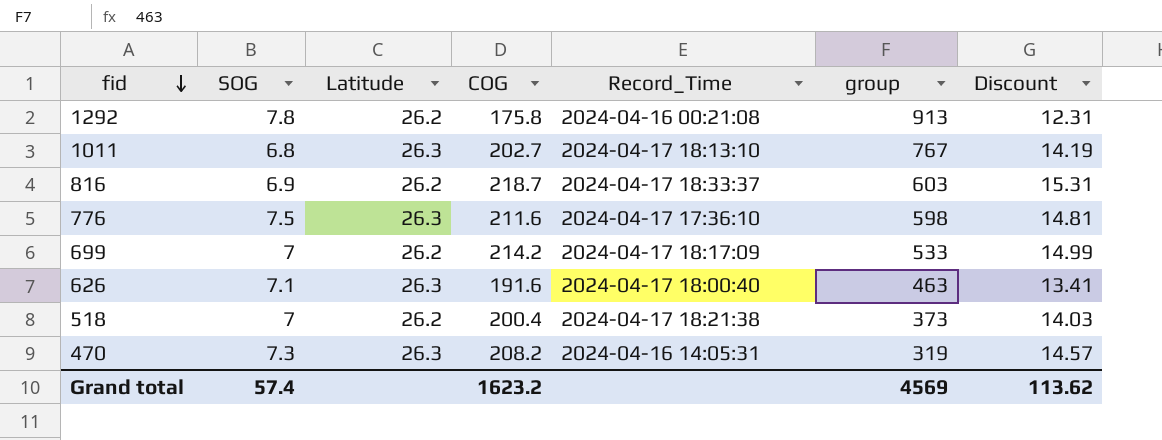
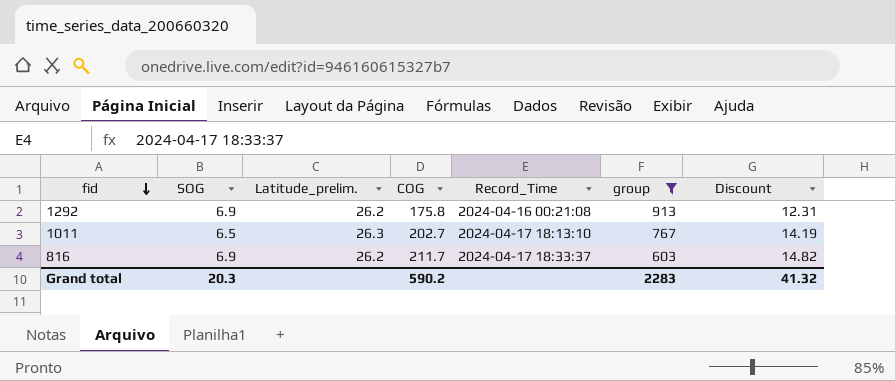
filter: none -> group >= 603
column name: Latitude -> Latitude_prelim.
1292 | SOG: 7.8 -> 6.9
1011 | SOG: 6.8 -> 6.5
816 | COG: 218.7 -> 211.7
816 | Discount: 15.31 -> 14.82
Grand total | SOG: 57.4 -> 20.3
Grand total | COG: 1623.2 -> 590.2
Grand total | group: 4569 -> 2283
Grand total | Discount: 113.62 -> 41.32

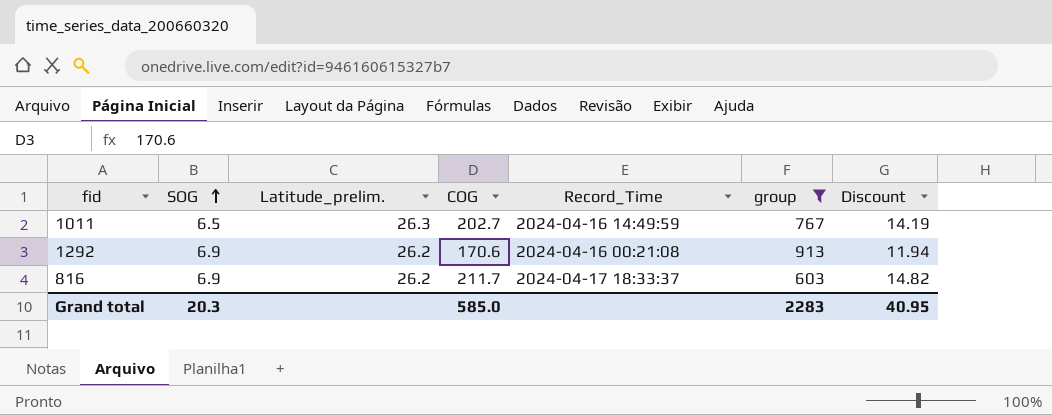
row order: fid descending -> SOG ascending
1011 | Record_Time: 2024-04-17 18:13:10 -> 2024-04-16 14:49:59
1292 | COG: 175.8 -> 170.6
1292 | Discount: 12.31 -> 11.94
Grand total | COG: 590.2 -> 585.0
Grand total | Discount: 41.32 -> 40.95

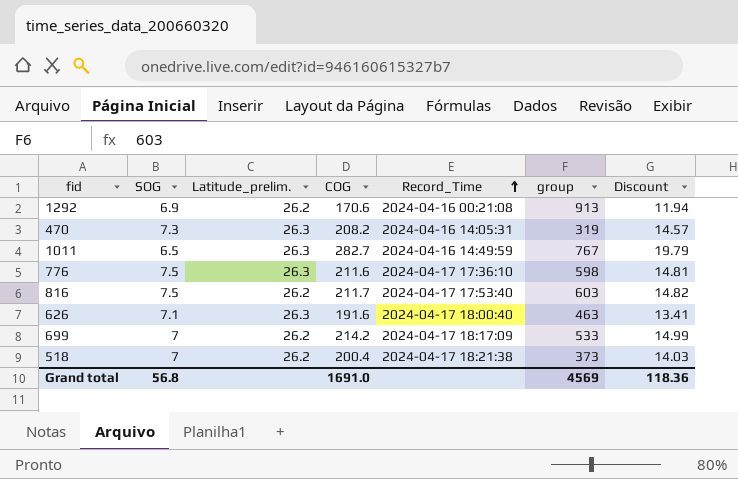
filter: group >= 603 -> none
row order: SOG ascending -> Record_Time ascending
1011 | COG: 202.7 -> 282.7
1011 | Discount: 14.19 -> 19.79
816 | SOG: 6.9 -> 7.5
816 | Record_Time: 2024-04-17 18:33:37 -> 2024-04-17 17:53:40
Grand total | SOG: 20.3 -> 56.8
Grand total | COG: 585.0 -> 1691.0
Grand total | group: 2283 -> 4569
Grand total | Discount: 40.95 -> 118.36

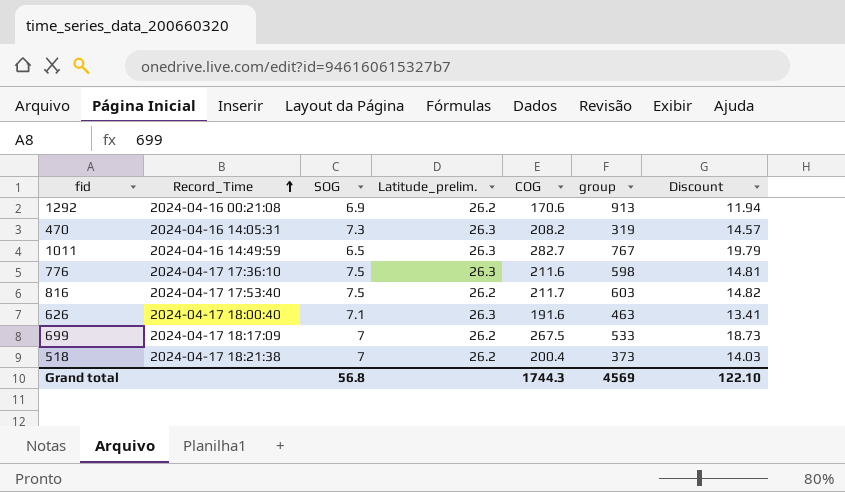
column Record_Time | position: 5 -> 2
699 | COG: 214.2 -> 267.5
699 | Discount: 14.99 -> 18.73
Grand total | COG: 1691.0 -> 1744.3
Grand total | Discount: 118.36 -> 122.10

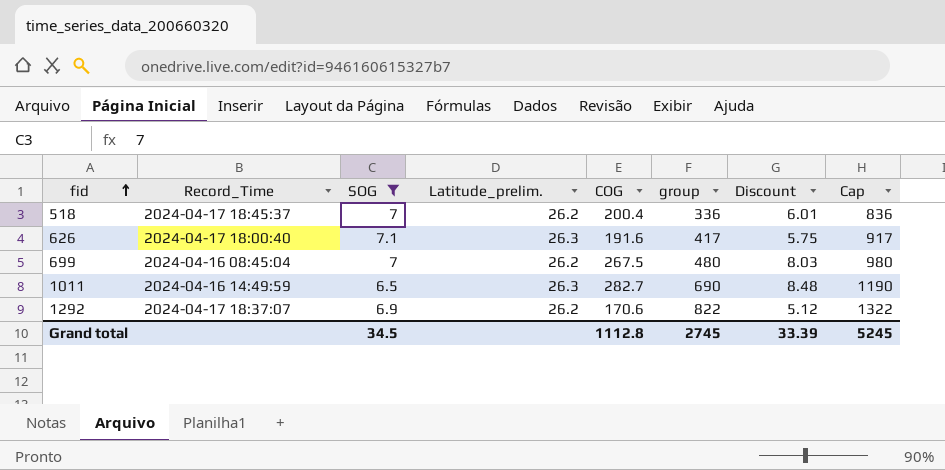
filter: none -> SOG <= 7.1
row order: Record_Time ascending -> fid ascending
column Discount | formula: [COG] * 0.07 -> [COG] * 0.03
column Cap | formula: none -> [group] + 500
518 | Record_Time: 2024-04-17 18:21:38 -> 2024-04-17 18:45:37
518 | group: 373 -> 336
626 | group: 463 -> 417
699 | Record_Time: 2024-04-17 18:17:09 -> 2024-04-16 08:45:04
699 | group: 533 -> 480
1011 | group: 767 -> 690
1292 | Record_Time: 2024-04-16 00:21:08 -> 2024-04-17 18:37:07
1292 | group: 913 -> 822
Grand total | SOG: 56.8 -> 34.5
Grand total | COG: 1744.3 -> 1112.8
Grand total | group: 4569 -> 2745
Grand total | Discount: 122.10 -> 33.39

